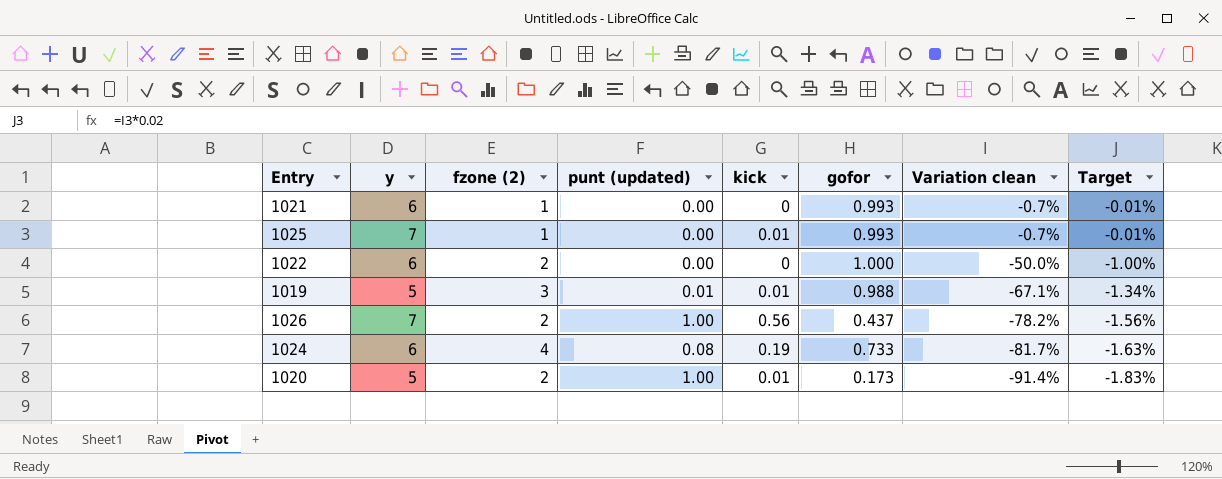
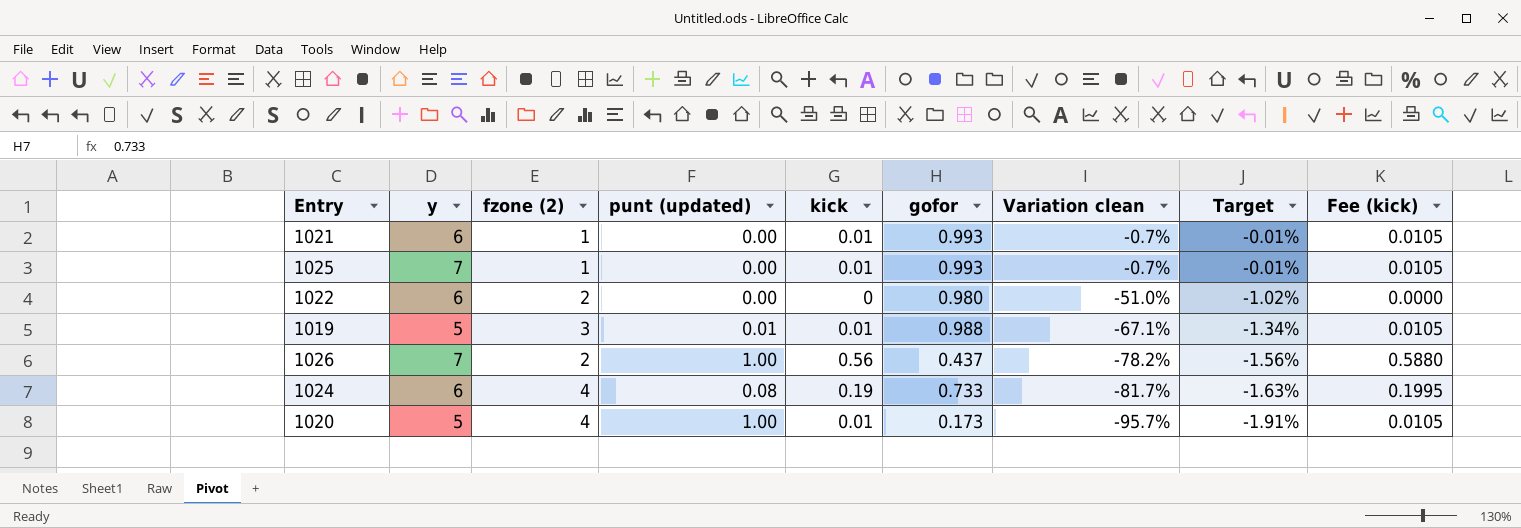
column Fee (kick) | formula: none -> [kick] * 1.05
1021 | kick: 0 -> 0.01
1022 | gofor: 1.000 -> 0.980
1022 | Variation clean: -50.0% -> -51.0%
1022 | Target: -1.00% -> -1.02%
1020 | fzone (2): 2 -> 4
1020 | Variation clean: -91.4% -> -95.7%
1020 | Target: -1.83% -> -1.91%

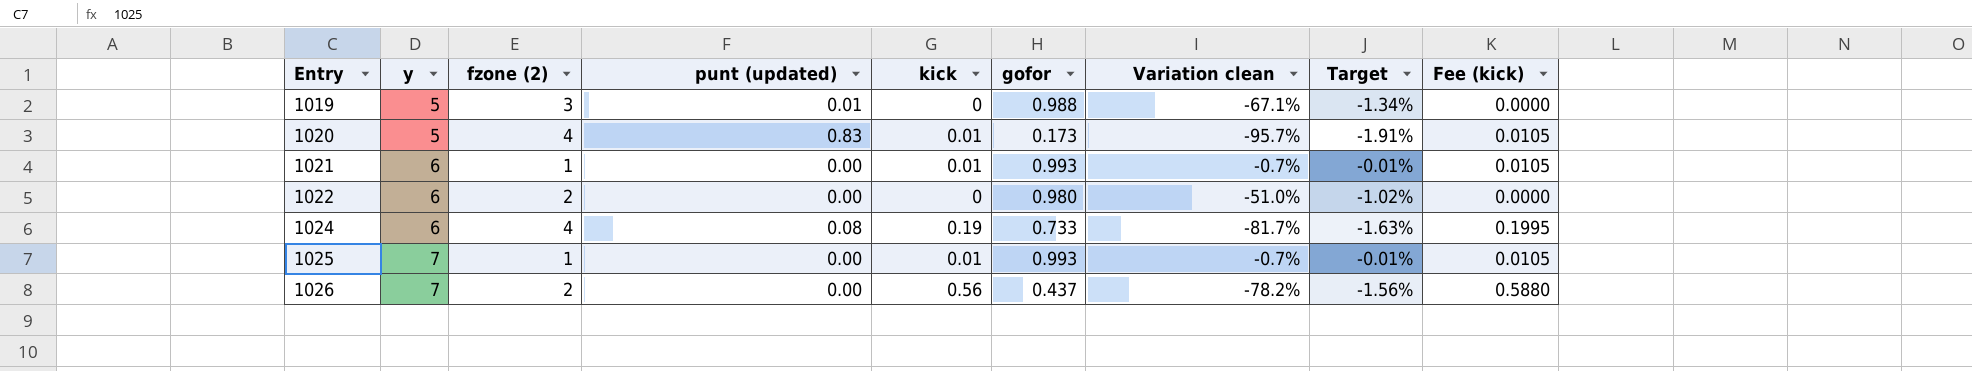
row order: Variation clean descending -> Entry ascending
1019 | kick: 0.01 -> 0
1019 | Fee (kick): 0.0105 -> 0.0000
1020 | punt (updated): 1.00 -> 0.83
1026 | punt (updated): 1.00 -> 0.00

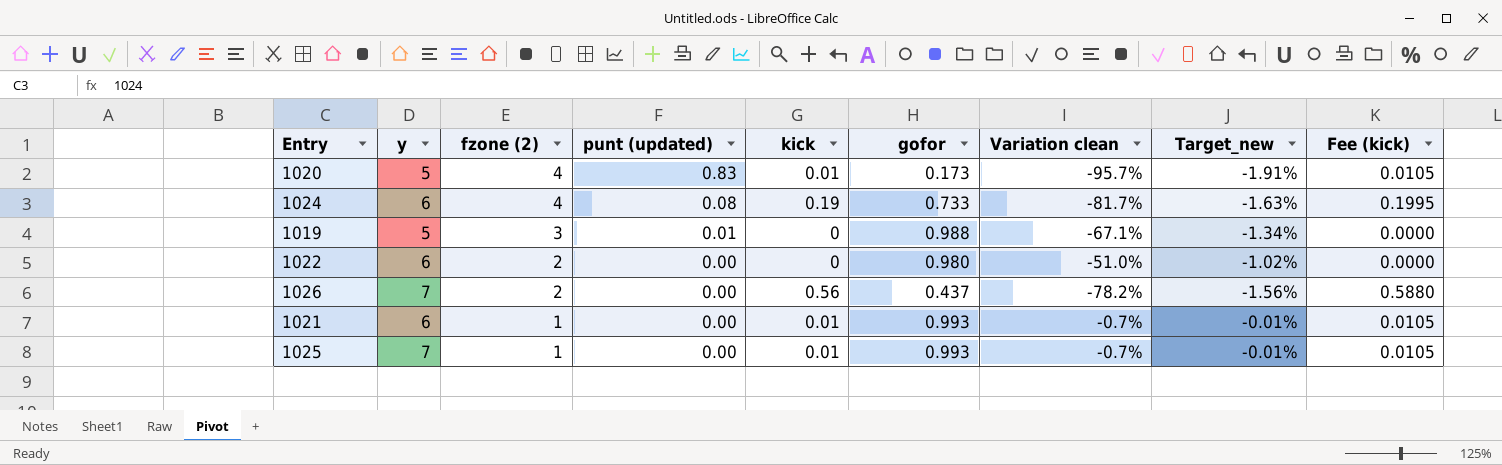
row order: Entry ascending -> fzone (2) descending
column name: Target -> Target_new

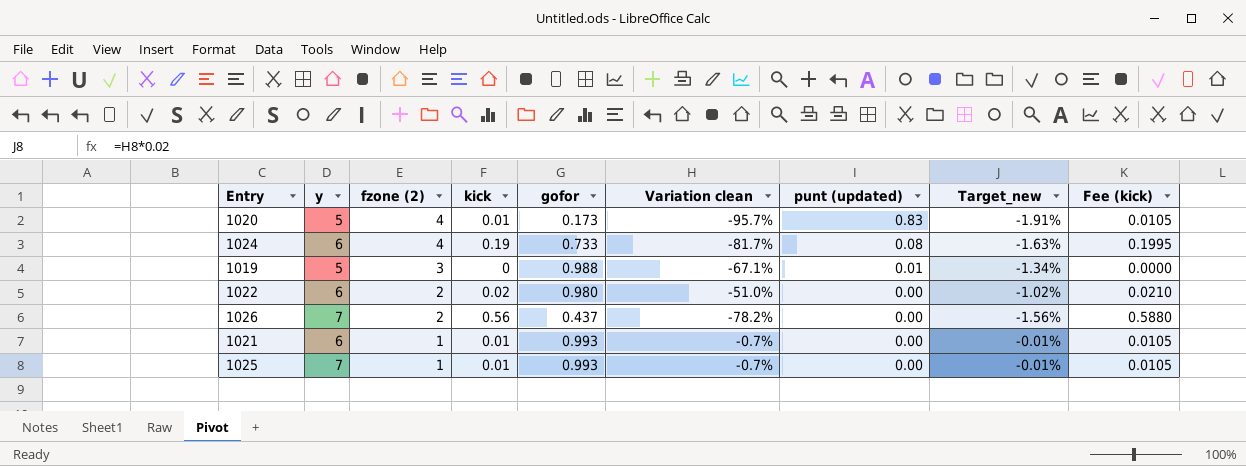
column punt (updated) | position: 4 -> 7
1022 | kick: 0 -> 0.02
1022 | Fee (kick): 0.0000 -> 0.0210

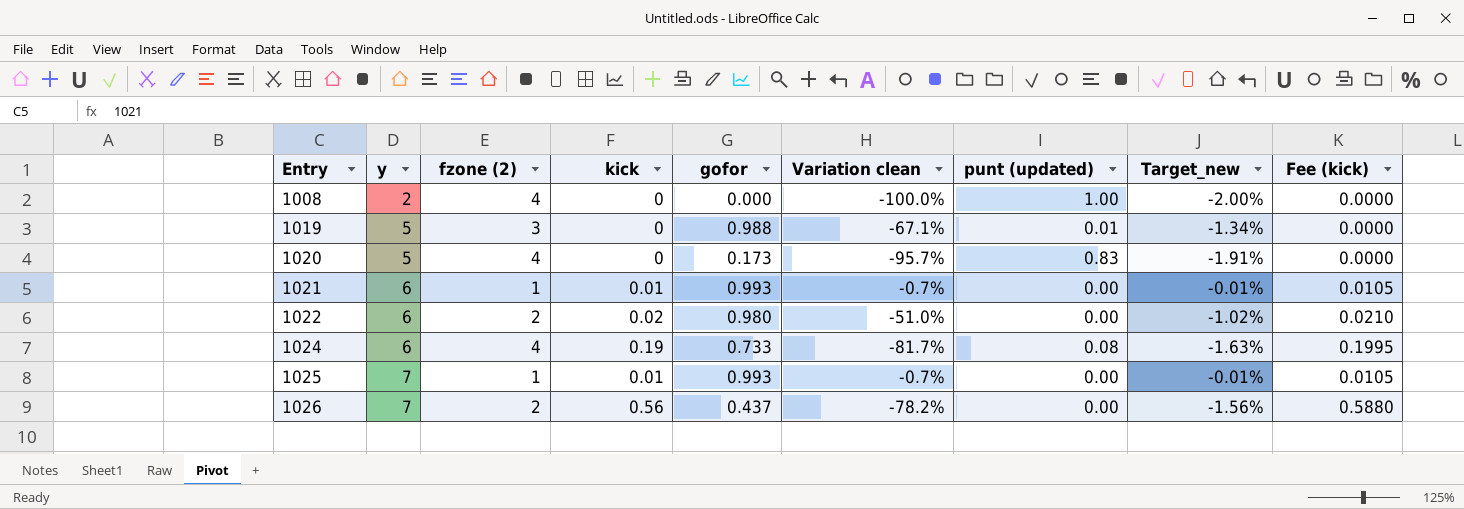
row order: fzone (2) descending -> Entry ascending
row 1008: none -> 2 | 4 | 0 | 0.000 | -100.0% | 1.00 | -2.00% | 0.0000
1020 | kick: 0.01 -> 0
1020 | Fee (kick): 0.0105 -> 0.0000

